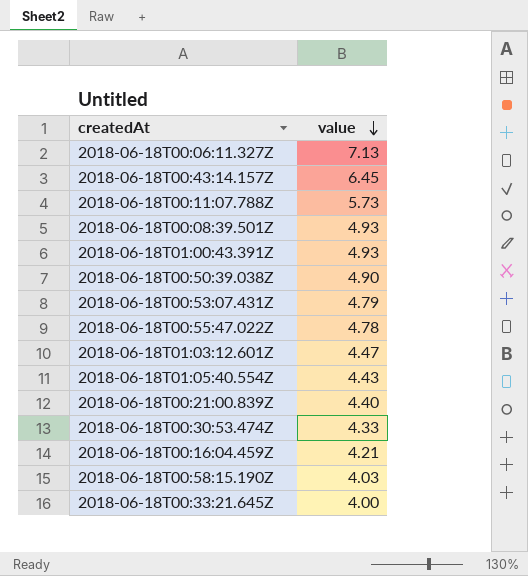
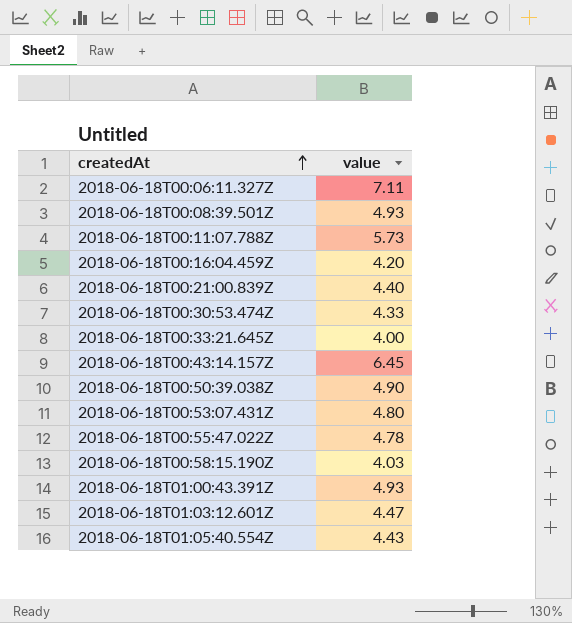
row order: value descending -> createdAt ascending
2018-06-18T00:06:11.327Z | value: 7.13 -> 7.11
2018-06-18T00:16:04.459Z | value: 4.21 -> 4.20
2018-06-18T00:53:07.431Z | value: 4.79 -> 4.80

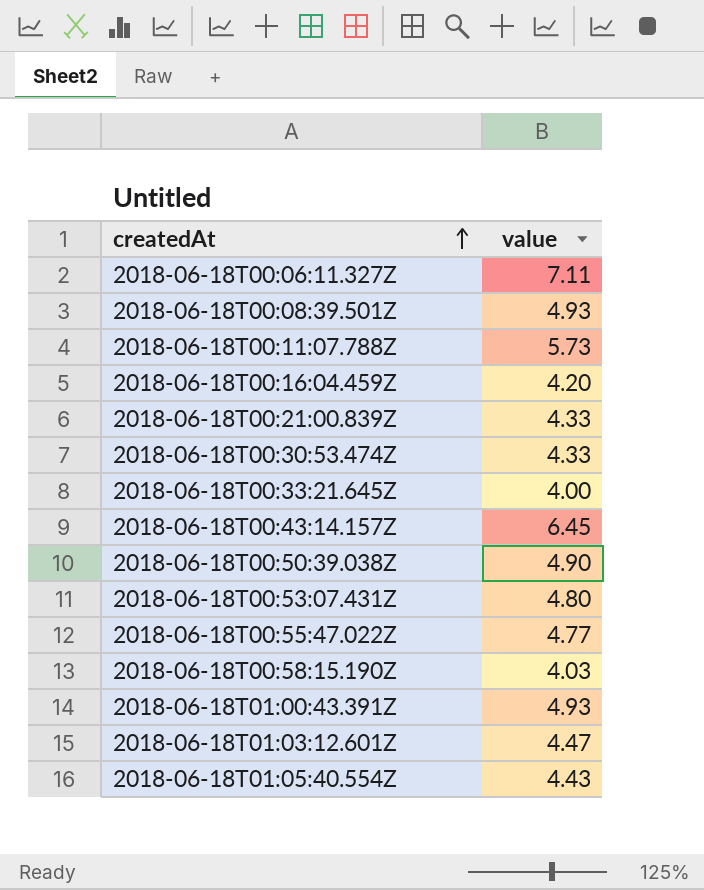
2018-06-18T00:21:00.839Z | value: 4.40 -> 4.33
2018-06-18T00:55:47.022Z | value: 4.78 -> 4.77

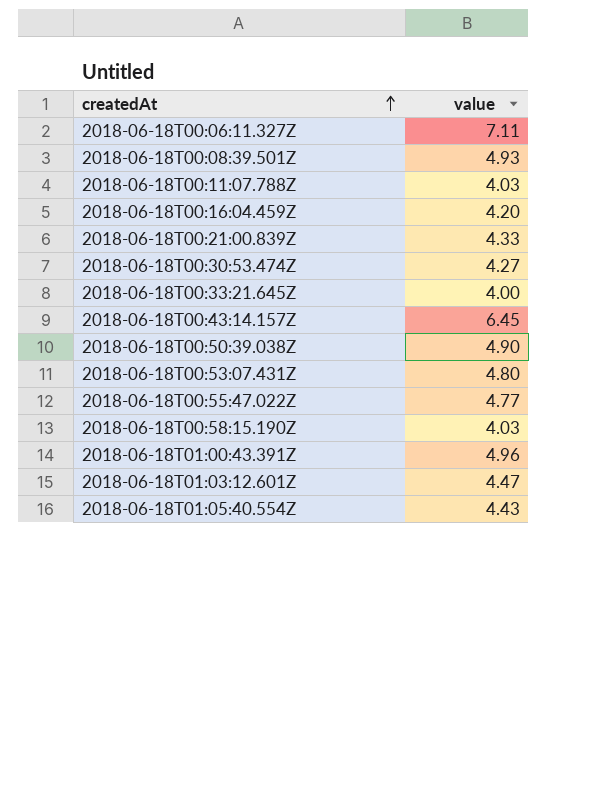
2018-06-18T00:11:07.788Z | value: 5.73 -> 4.03
2018-06-18T00:30:53.474Z | value: 4.33 -> 4.27
2018-06-18T01:00:43.391Z | value: 4.93 -> 4.96

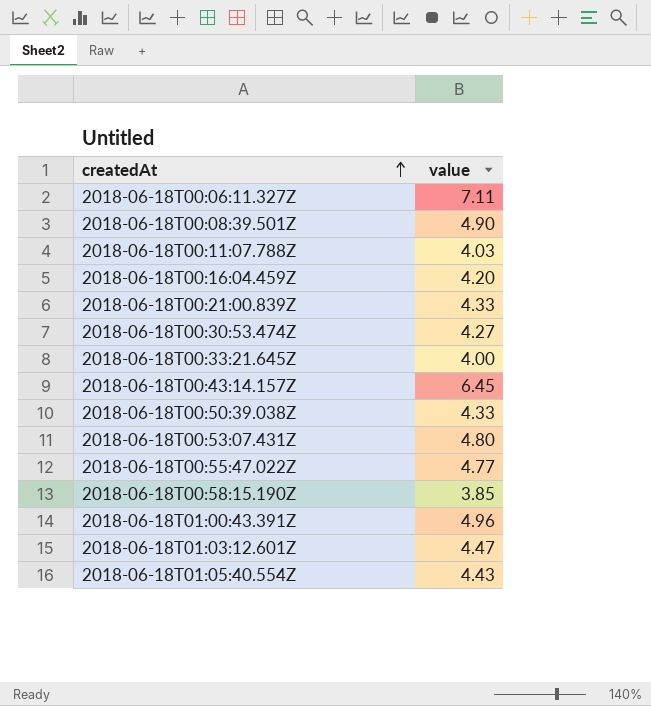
2018-06-18T00:08:39.501Z | value: 4.93 -> 4.90
2018-06-18T00:50:39.038Z | value: 4.90 -> 4.33
2018-06-18T00:58:15.190Z | value: 4.03 -> 3.85

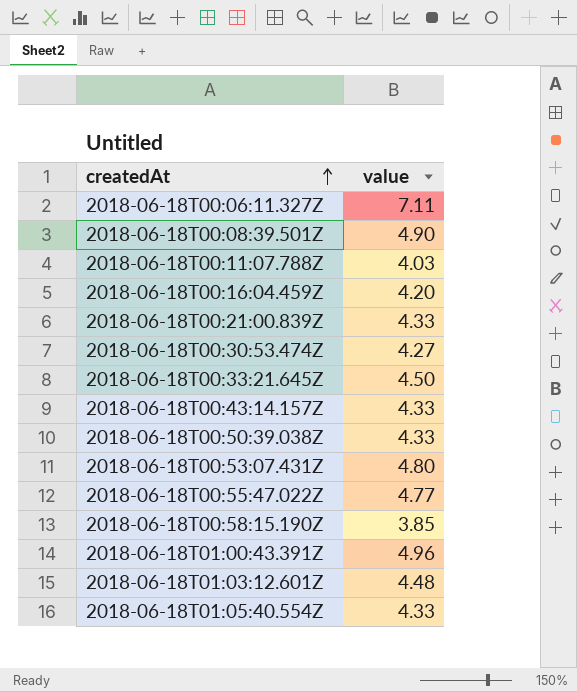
2018-06-18T00:33:21.645Z | value: 4.00 -> 4.50
2018-06-18T00:43:14.157Z | value: 6.45 -> 4.33
2018-06-18T01:03:12.601Z | value: 4.47 -> 4.48
2018-06-18T01:05:40.554Z | value: 4.43 -> 4.33

